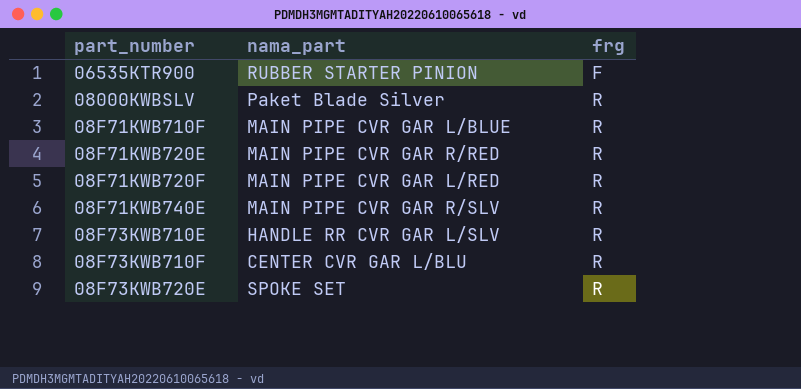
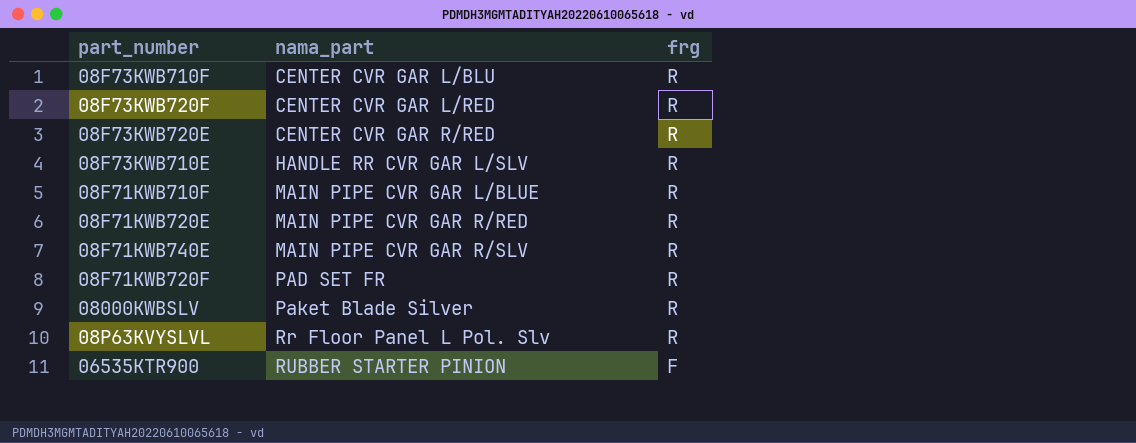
row order: frg ascending -> nama_part ascending
row 08F73KWB720F: none -> CENTER CVR GAR L/RED | R
08F73KWB720E | nama_part: SPOKE SET -> CENTER CVR GAR R/RED
08F71KWB720F | nama_part: MAIN PIPE CVR GAR L/RED -> PAD SET FR
row 08P63KVYSLVL: none -> Rr Floor Panel L Pol. Slv | R

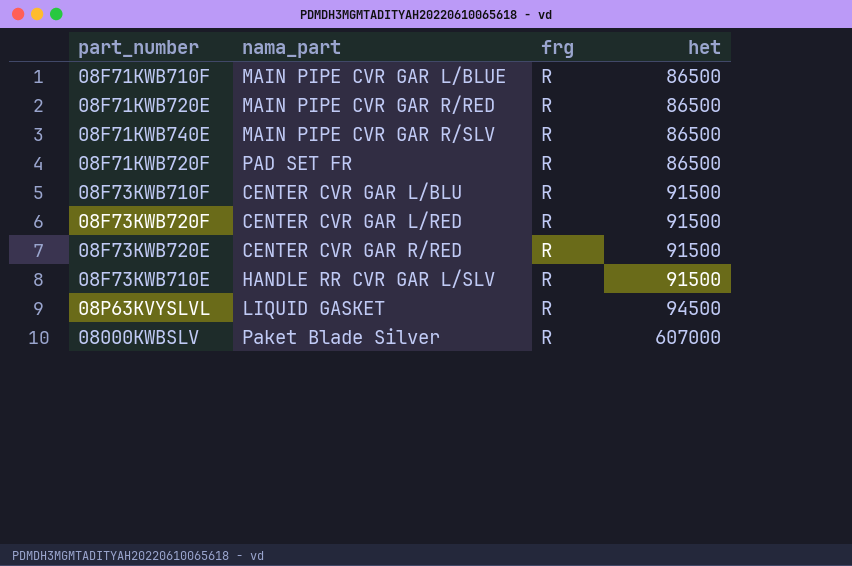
row order: nama_part ascending -> het ascending
column het | position: none -> 4
row 06535KTR900: RUBBER STARTER PINION | F -> none
08P63KVYSLVL | nama_part: Rr Floor Panel L Pol. Slv -> LIQUID GASKET

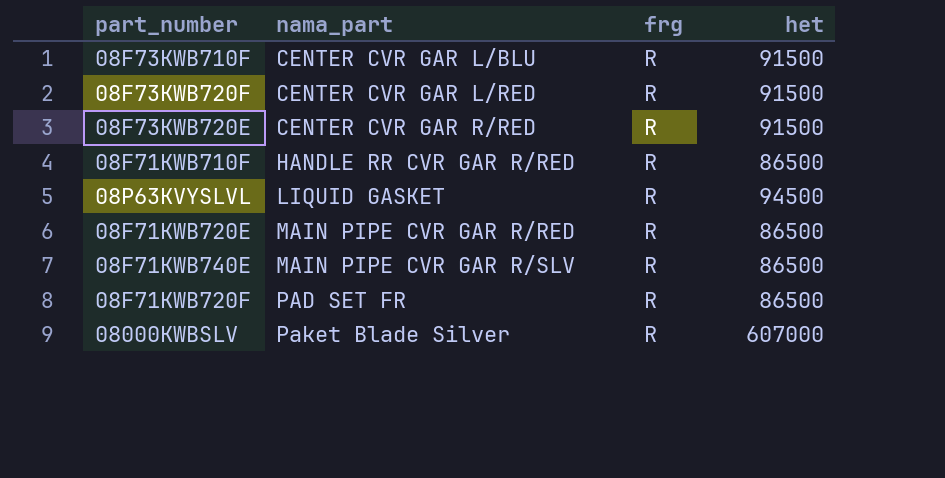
row order: het ascending -> nama_part ascending
row 08F73KWB710E: HANDLE RR CVR GAR L/SLV | R | 91500 -> none
08F71KWB710F | nama_part: MAIN PIPE CVR GAR L/BLUE -> HANDLE RR CVR GAR R/RED

